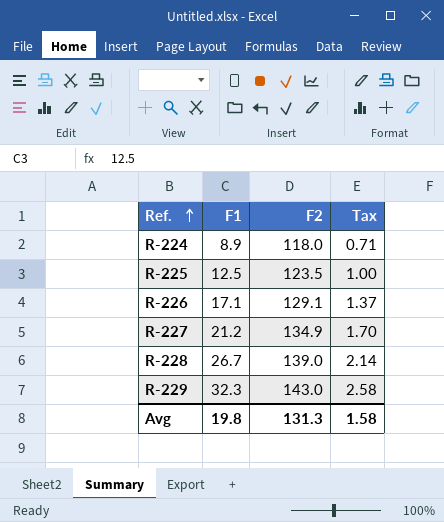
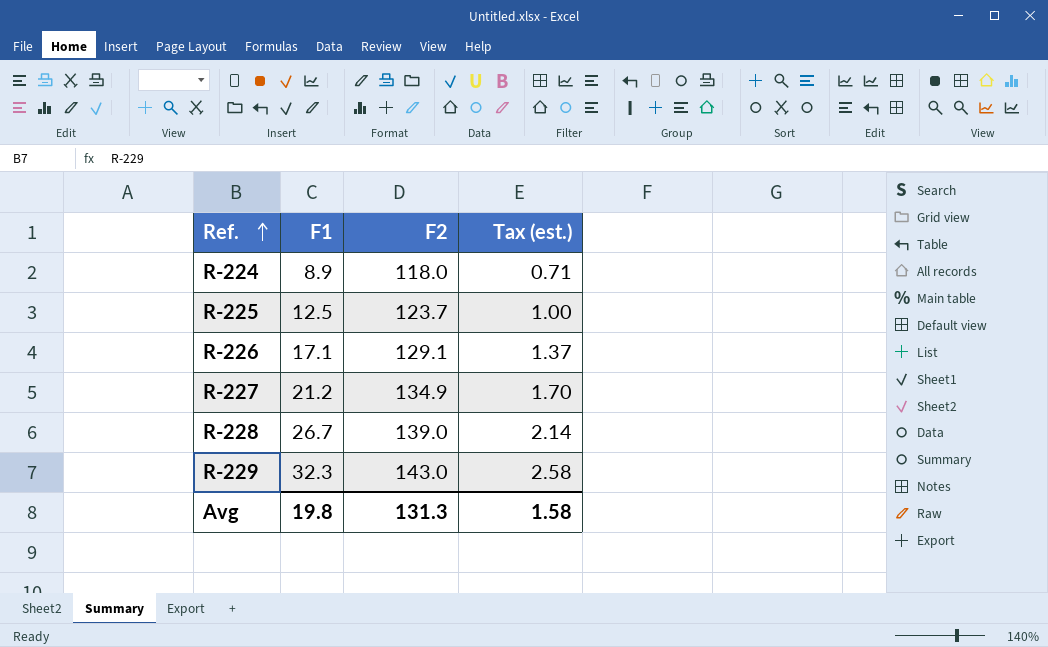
column name: Tax -> Tax (est.)
R-225 | F2: 123.5 -> 123.7

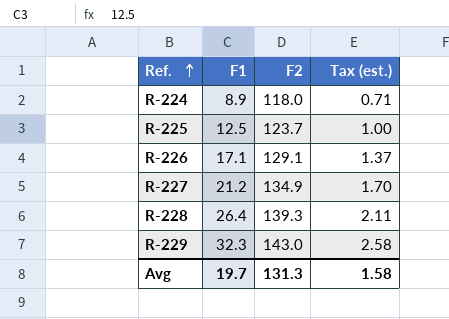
R-228 | F1: 26.7 -> 26.4
R-228 | F2: 139.0 -> 139.3
R-228 | Tax (est.): 2.14 -> 2.11
Avg | F1: 19.8 -> 19.7

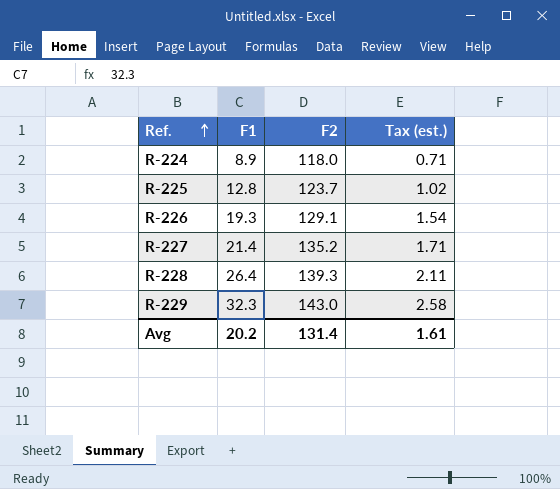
R-225 | F1: 12.5 -> 12.8
R-225 | Tax (est.): 1.00 -> 1.02
R-226 | F1: 17.1 -> 19.3
R-226 | Tax (est.): 1.37 -> 1.54
R-227 | F1: 21.2 -> 21.4
R-227 | F2: 134.9 -> 135.2
R-227 | Tax (est.): 1.70 -> 1.71
Avg | F1: 19.7 -> 20.2
Avg | F2: 131.3 -> 131.4
Avg | Tax (est.): 1.58 -> 1.61

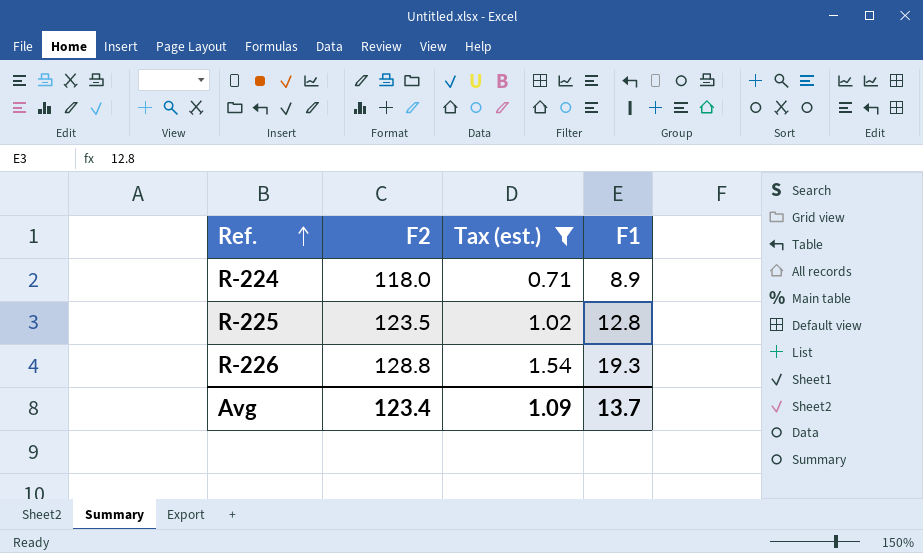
filter: none -> Tax (est.) <= 1.54
column F1 | position: 2 -> 4
R-225 | F2: 123.7 -> 123.5
R-226 | F2: 129.1 -> 128.8
Avg | F2: 131.4 -> 123.4
Avg | Tax (est.): 1.61 -> 1.09
Avg | F1: 20.2 -> 13.7

